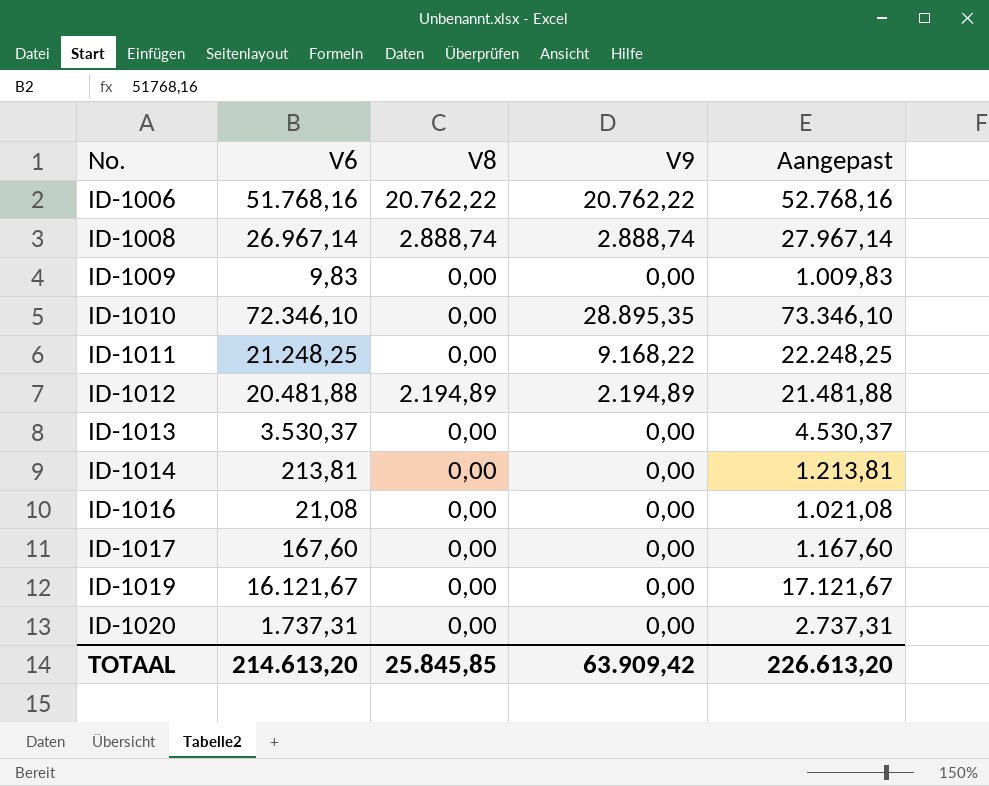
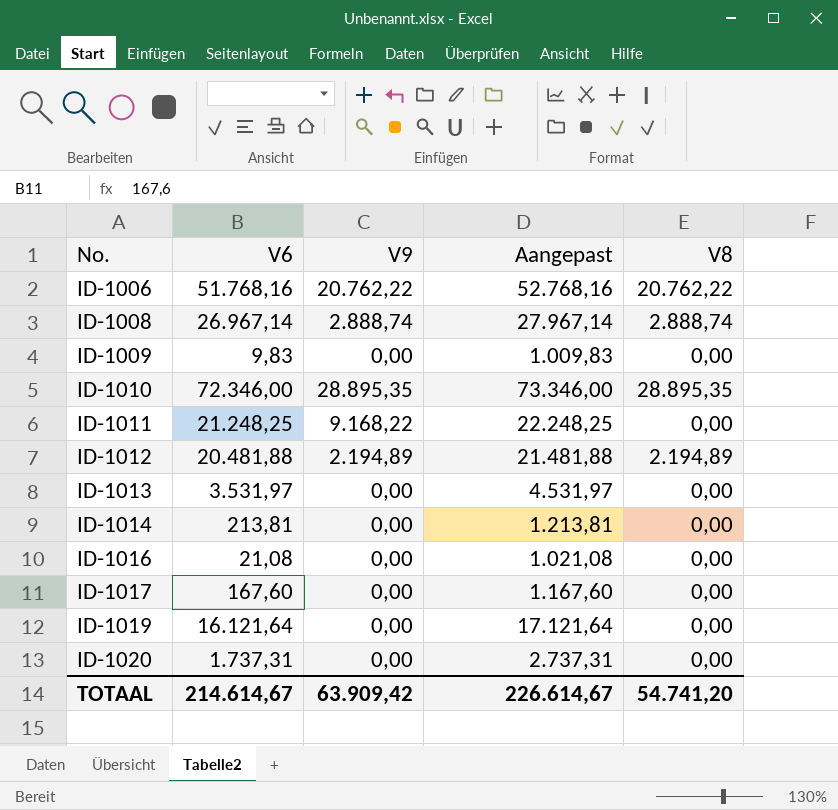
column V8 | position: 3 -> 5
ID-1010 | V6: 72.346,10 -> 72.346,00
ID-1010 | Aangepast: 73.346,10 -> 73.346,00
ID-1010 | V8: 0,00 -> 28.895,35
ID-1013 | V6: 3.530,37 -> 3.531,97
ID-1013 | Aangepast: 4.530,37 -> 4.531,97
ID-1019 | V6: 16.121,67 -> 16.121,64
ID-1019 | Aangepast: 17.121,67 -> 17.121,64
TOTAAL | V6: 214.613,20 -> 214.614,67
TOTAAL | Aangepast: 226.613,20 -> 226.614,67
TOTAAL | V8: 25.845,85 -> 54.741,20

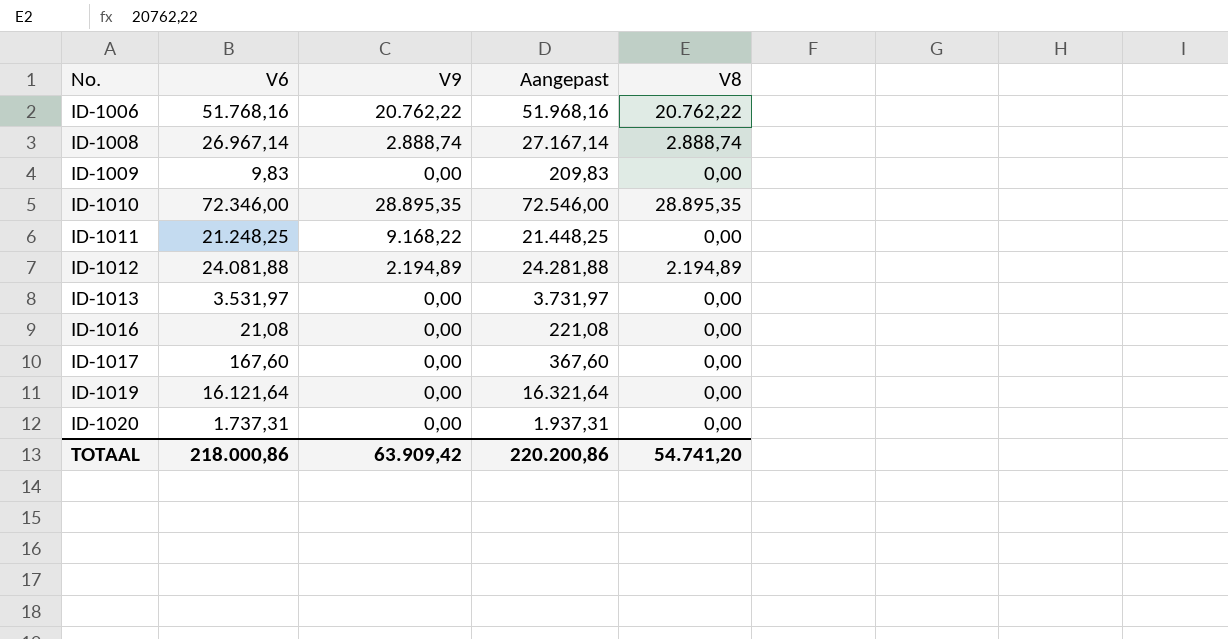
column Aangepast | formula: [V6] + 1000 -> [V6] + 200
row ID-1014: 213,81 | 0,00 | 1.213,81 | 0,00 -> none
ID-1012 | V6: 20.481,88 -> 24.081,88
TOTAAL | V6: 214.614,67 -> 218.000,86
TOTAAL | Aangepast: 226.614,67 -> 220.200,86

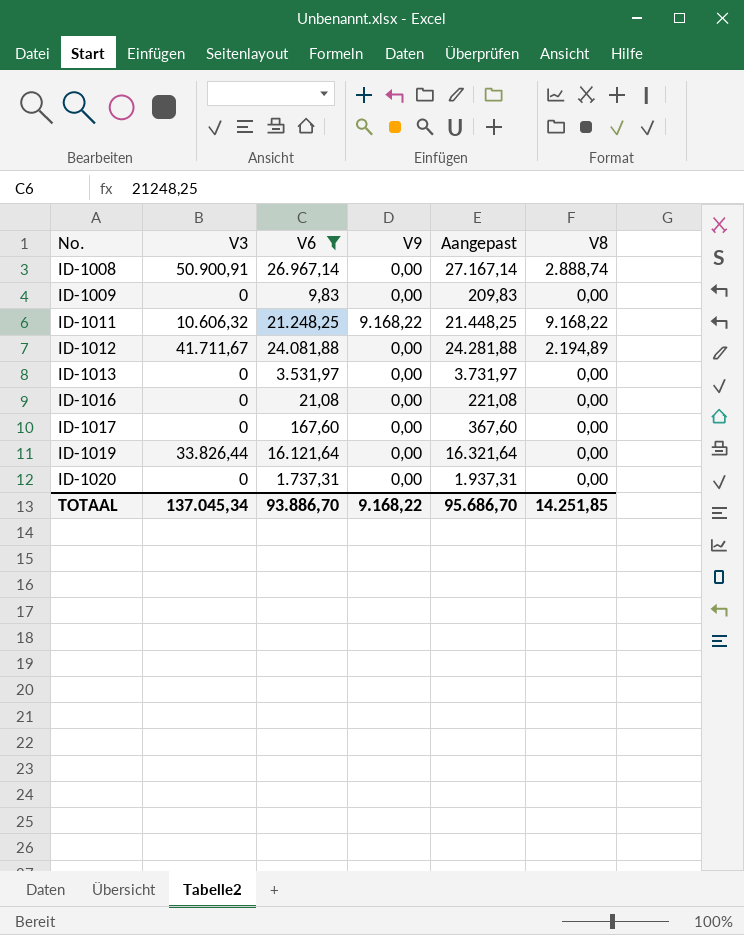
filter: none -> V6 <= 26.967,14
column V3 | position: none -> 2
ID-1008 | V9: 2.888,74 -> 0,00
ID-1011 | V8: 0,00 -> 9.168,22
ID-1012 | V9: 2.194,89 -> 0,00
TOTAAL | V6: 218.000,86 -> 93.886,70
TOTAAL | V9: 63.909,42 -> 9.168,22
TOTAAL | Aangepast: 220.200,86 -> 95.686,70
TOTAAL | V8: 54.741,20 -> 14.251,85

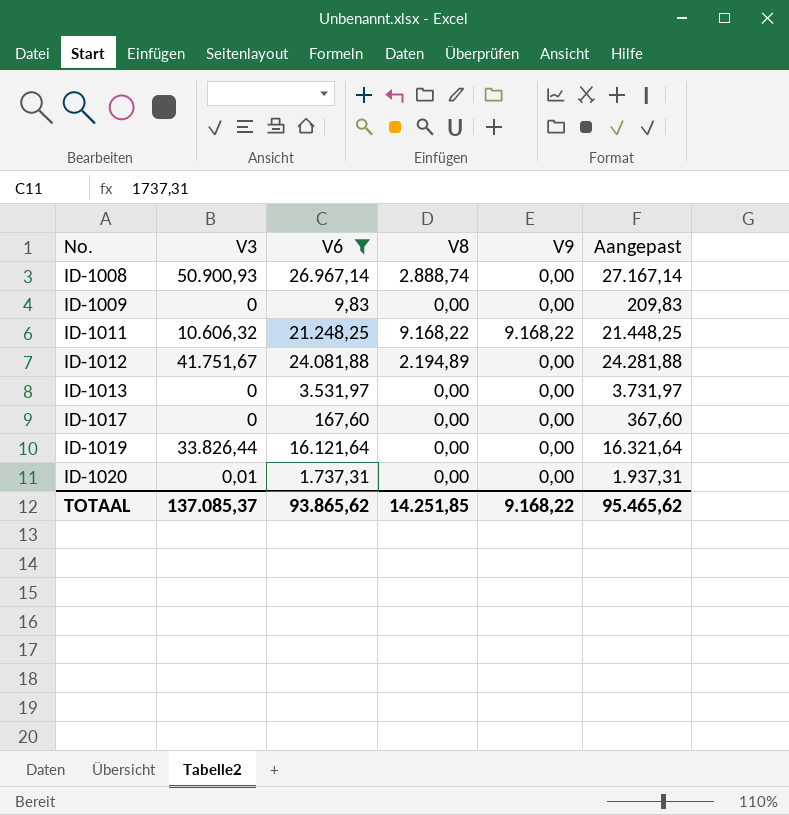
column V8 | position: 6 -> 4
row ID-1016: 0 | 21,08 | 0,00 | 221,08 | 0,00 -> none
ID-1008 | V3: 50.900,91 -> 50.900,93
ID-1012 | V3: 41.711,67 -> 41.751,67
ID-1020 | V3: 0 -> 0,01
TOTAAL | V3: 137.045,34 -> 137.085,37
TOTAAL | V6: 93.886,70 -> 93.865,62
TOTAAL | Aangepast: 95.686,70 -> 95.465,62

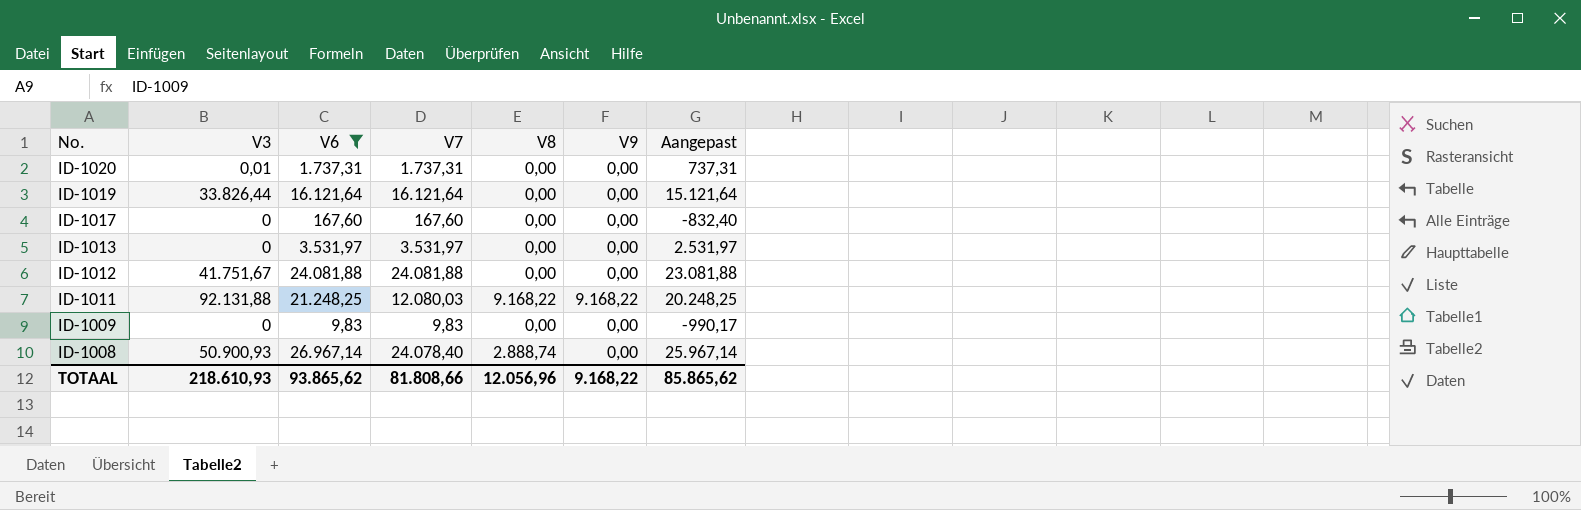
row order: No. ascending -> No. descending
column V7 | formula: none -> [V6] - [V8]
column Aangepast | formula: [V6] + 200 -> [V6] - 1000
ID-1012 | V8: 2.194,89 -> 0,00
ID-1011 | V3: 10.606,32 -> 92.131,88
TOTAAL | V3: 137.085,37 -> 218.610,93
TOTAAL | V8: 14.251,85 -> 12.056,96
TOTAAL | Aangepast: 95.465,62 -> 85.865,62

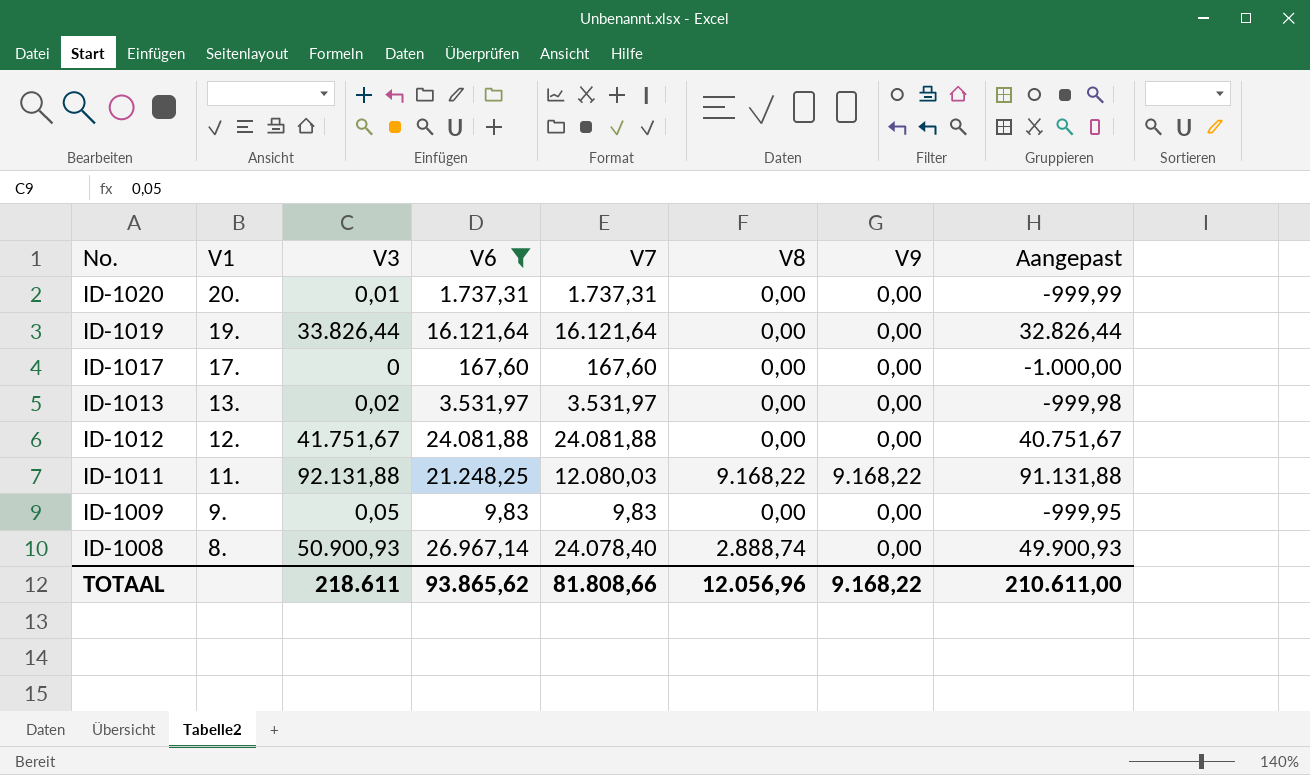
column V1 | position: none -> 2
column Aangepast | formula: [V6] - 1000 -> [V3] - 1000
ID-1013 | V3: 0 -> 0,02
ID-1009 | V3: 0 -> 0,05
TOTAAL | V3: 218.610,93 -> 218.611
TOTAAL | Aangepast: 85.865,62 -> 210.611,00

